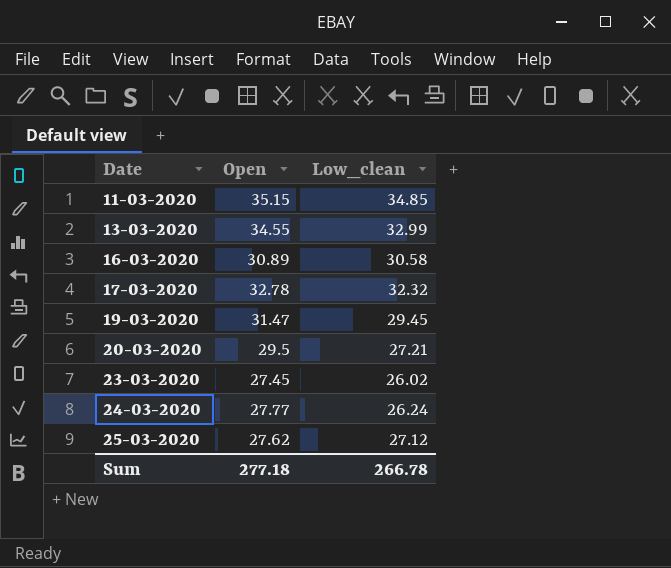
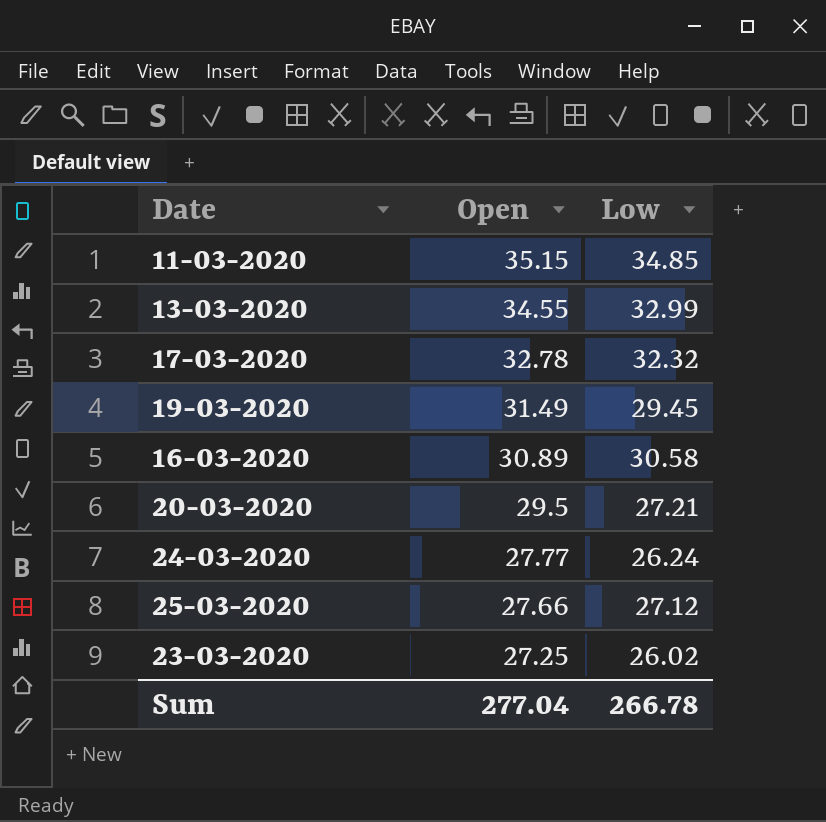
row order: Date ascending -> Open descending
column name: Low_clean -> Low
19-03-2020 | Open: 31.47 -> 31.49
25-03-2020 | Open: 27.62 -> 27.66
23-03-2020 | Open: 27.45 -> 27.25
Sum | Open: 277.18 -> 277.04

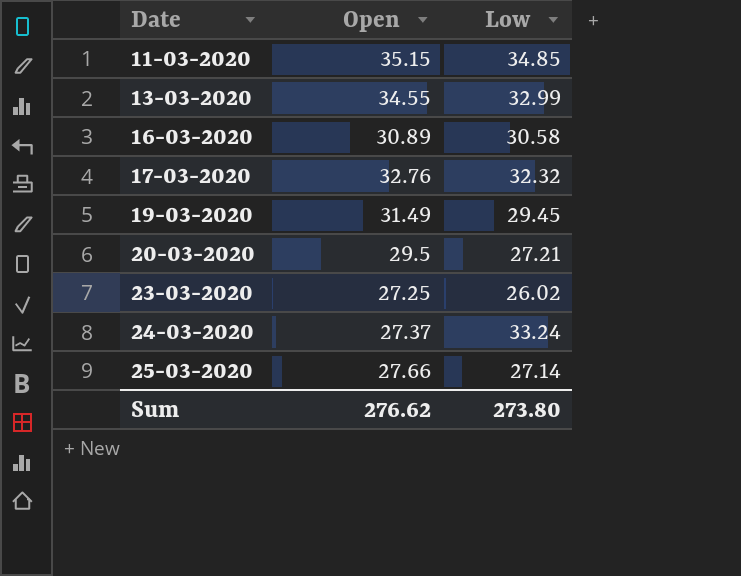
row order: Open descending -> Date ascending
17-03-2020 | Open: 32.78 -> 32.76
24-03-2020 | Open: 27.77 -> 27.37
24-03-2020 | Low: 26.24 -> 33.24
25-03-2020 | Low: 27.12 -> 27.14
Sum | Open: 277.04 -> 276.62
Sum | Low: 266.78 -> 273.80

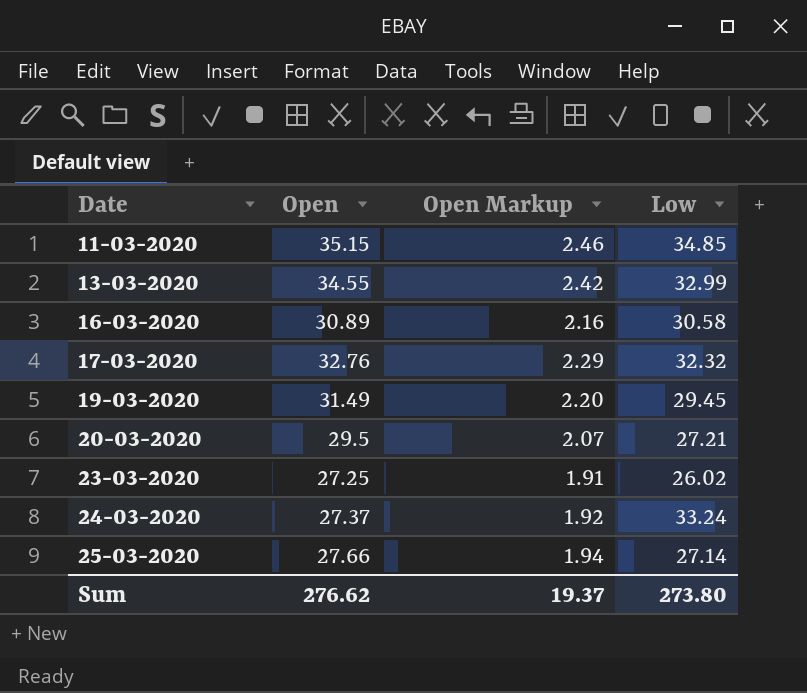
column Open Markup | formula: none -> [Open] * 0.07

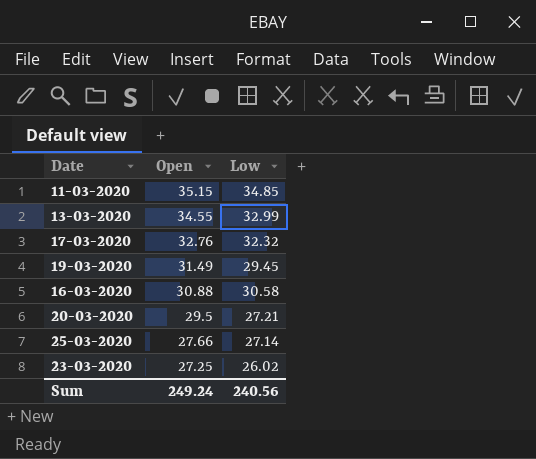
row order: Date ascending -> Open descending
column Open Markup | formula: [Open] * 0.07 -> none
row 24-03-2020: 27.37 | 1.92 | 33.24 -> none
16-03-2020 | Open: 30.89 -> 30.88
Sum | Open: 276.62 -> 249.24
Sum | Low: 273.80 -> 240.56

